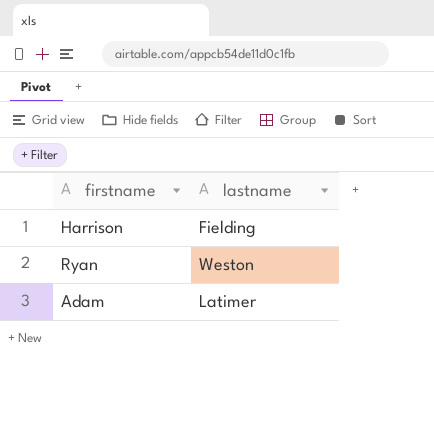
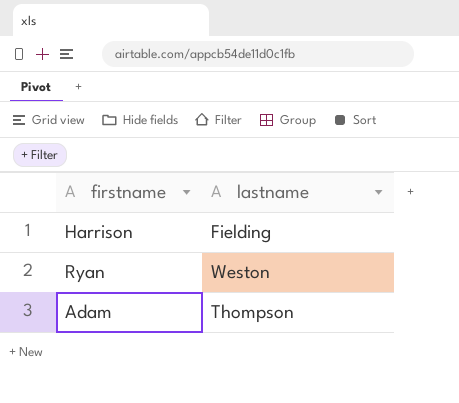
Adam | lastname: Latimer -> Thompson

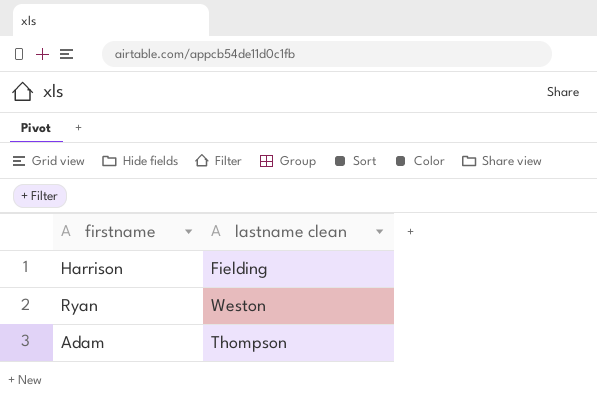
column name: lastname -> lastname clean

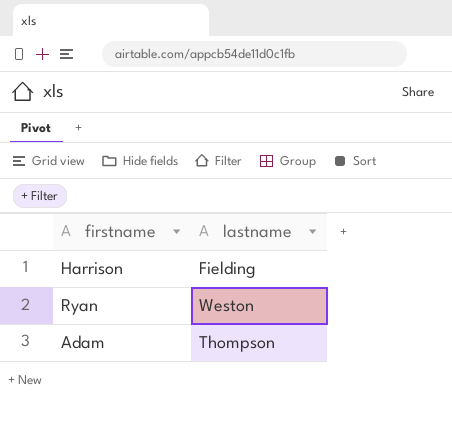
column name: lastname clean -> lastname

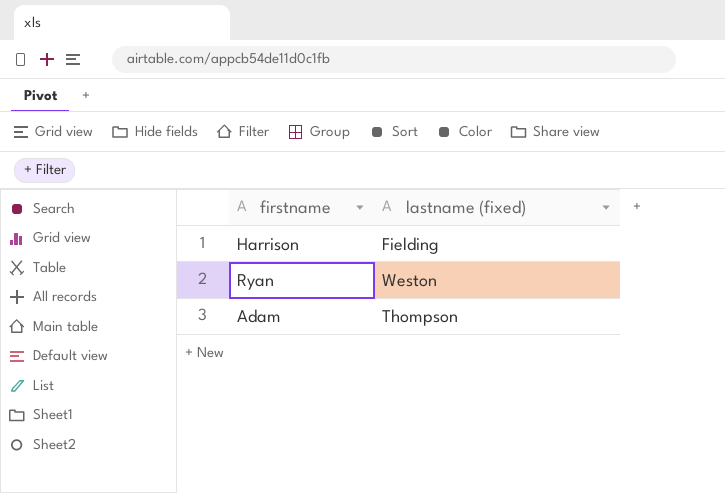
column name: lastname -> lastname (fixed)

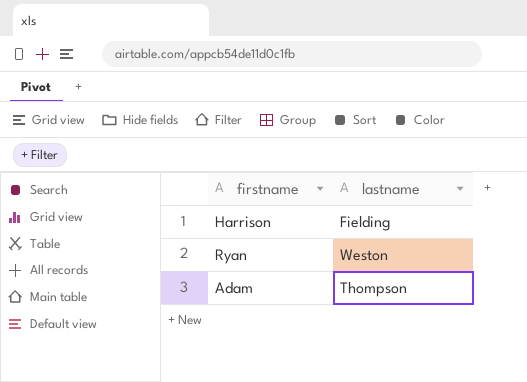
column name: lastname (fixed) -> lastname

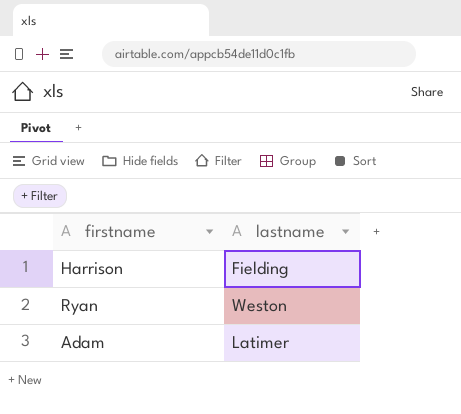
Adam | lastname: Thompson -> Latimer

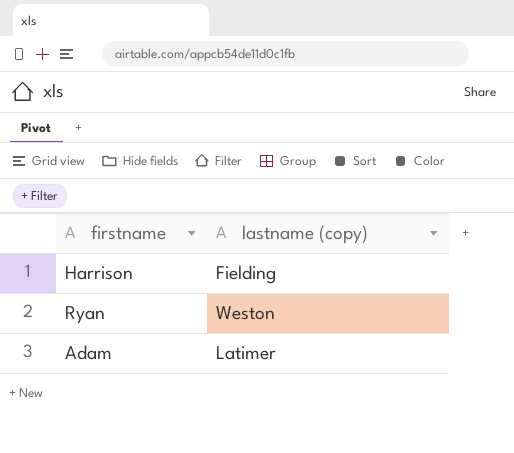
column name: lastname -> lastname (copy)

